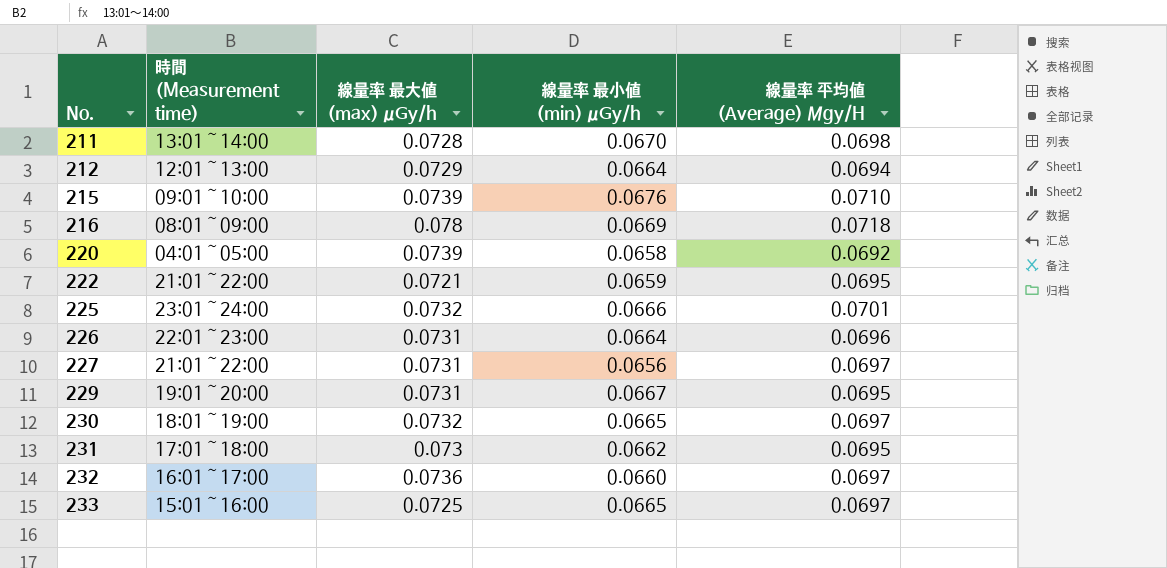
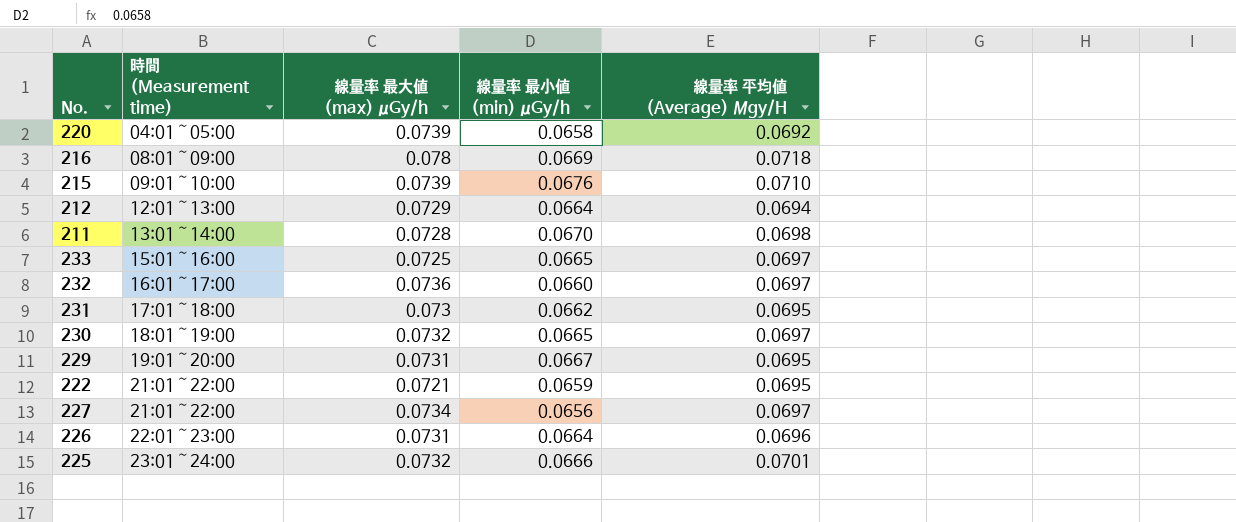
row order: No. ascending -> 時間 (Measurement time) ascending
227 | 線量率 最大値 (max) μGy/h: 0.0731 -> 0.0734

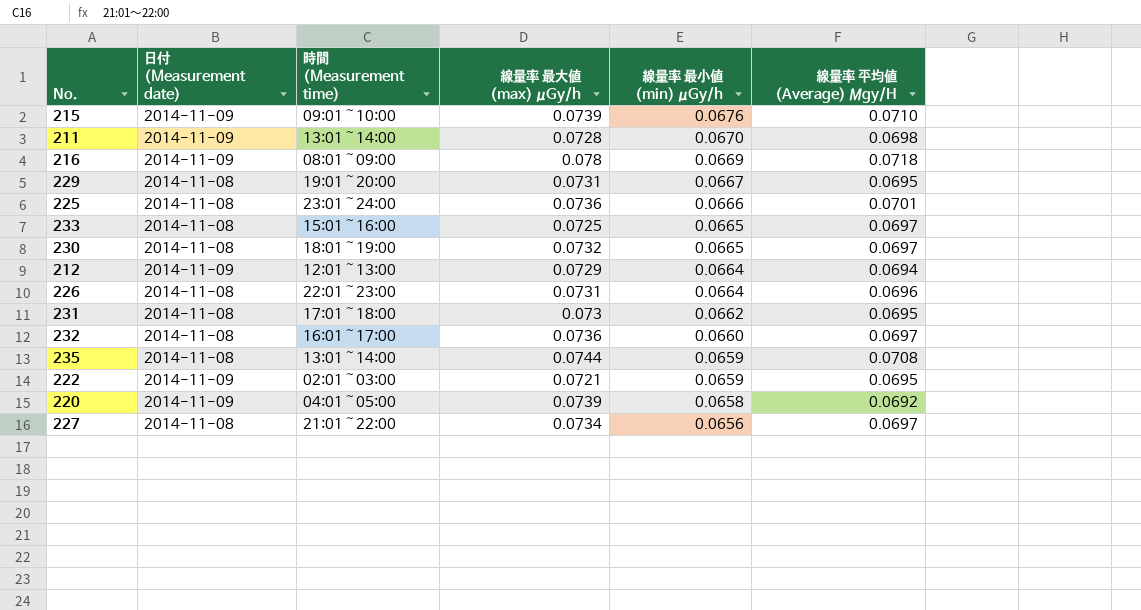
row order: 時間 (Measurement time) ascending -> 線量率 最小値 (min) μGy/h descending
column 日付 (Measurement date) | position: none -> 2
225 | 線量率 最大値 (max) μGy/h: 0.0732 -> 0.0736
row 235: none -> 2014-11-08 | 13:01～14:00 | 0.0744 | 0.0659 | 0.0708
222 | 時間 (Measurement time): 21:01～22:00 -> 02:01～03:00

